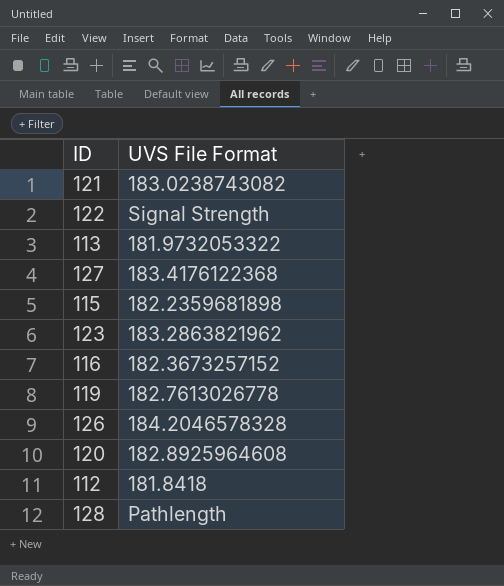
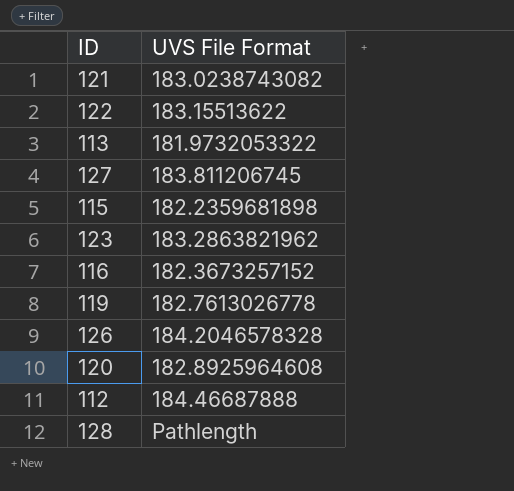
122 | UVS File Format: Signal Strength -> 183.15513622
127 | UVS File Format: 183.4176122368 -> 183.811206745
112 | UVS File Format: 181.8418 -> 184.46687888

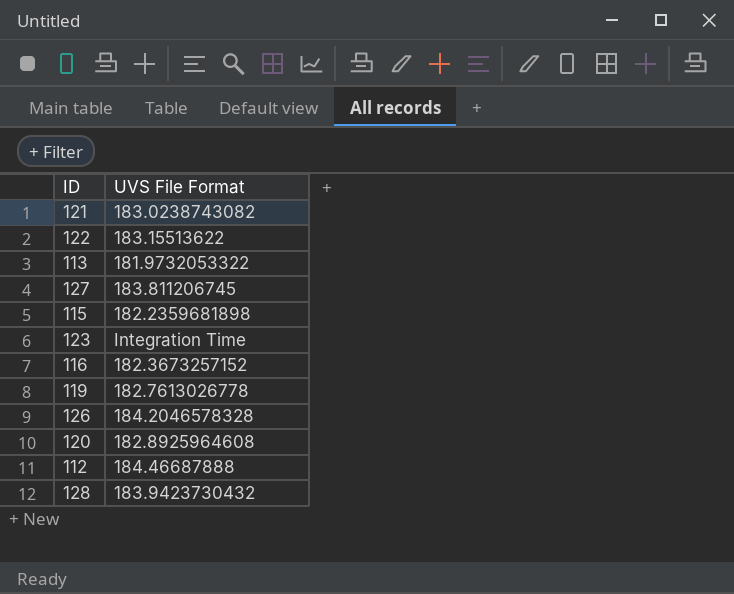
123 | UVS File Format: 183.2863821962 -> Integration Time
128 | UVS File Format: Pathlength -> 183.9423730432

